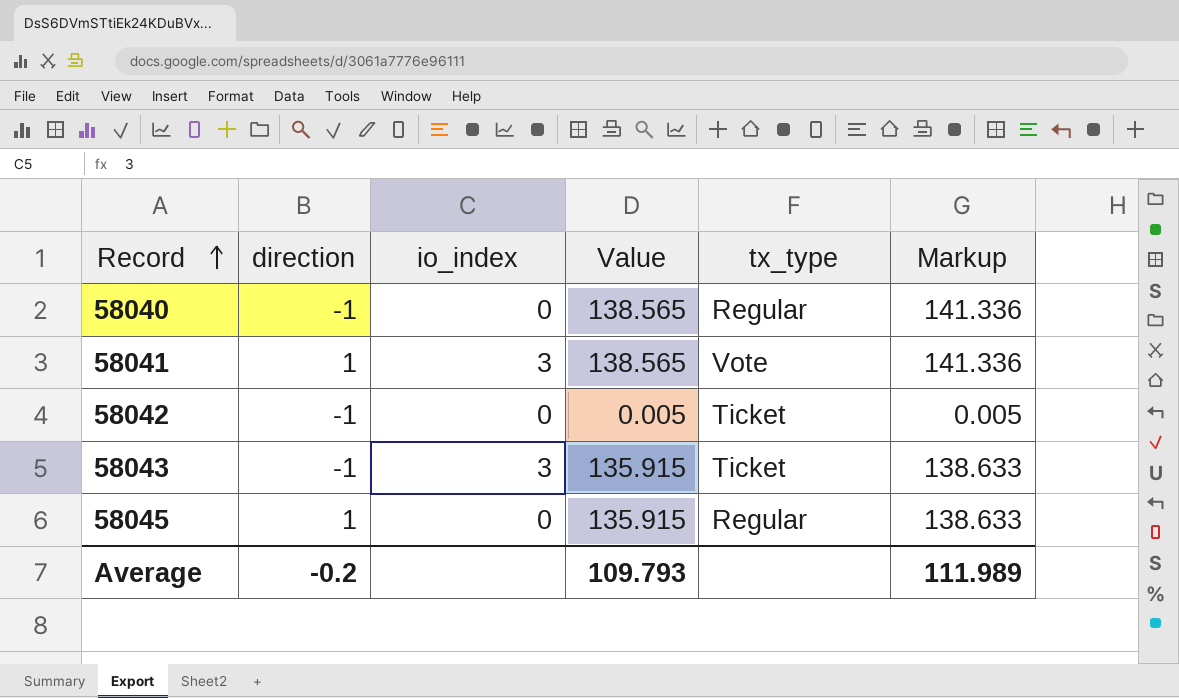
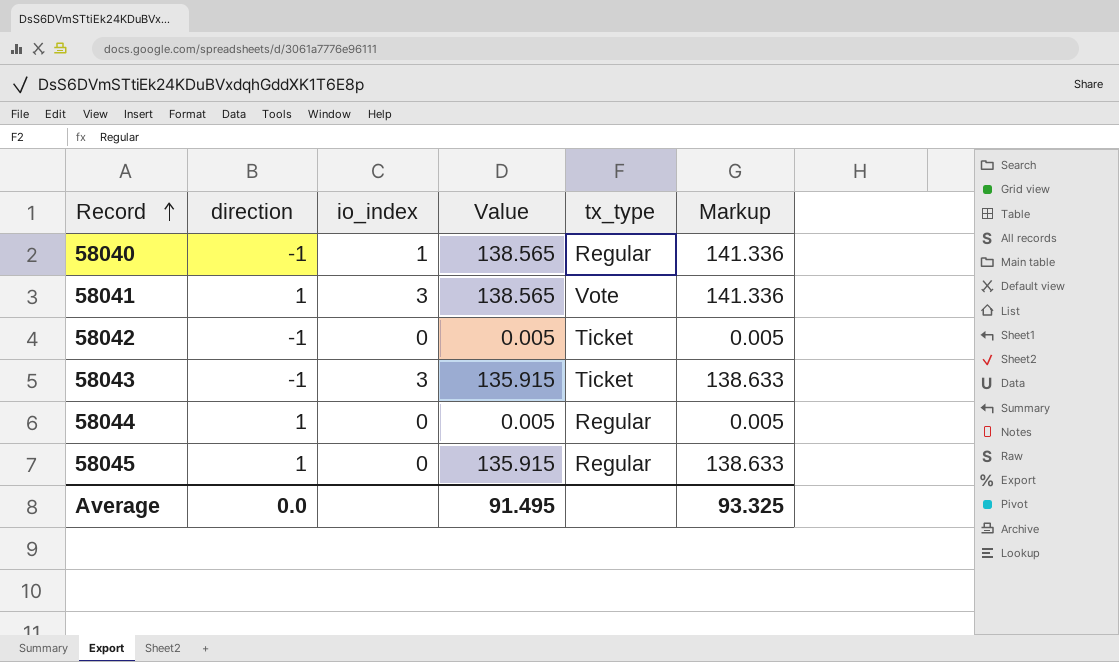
58040 | io_index: 0 -> 1
row 58044: none -> 1 | 0 | 0.005 | Regular | 0.005
Average | direction: -0.2 -> 0.0
Average | Value: 109.793 -> 91.495
Average | Markup: 111.989 -> 93.325

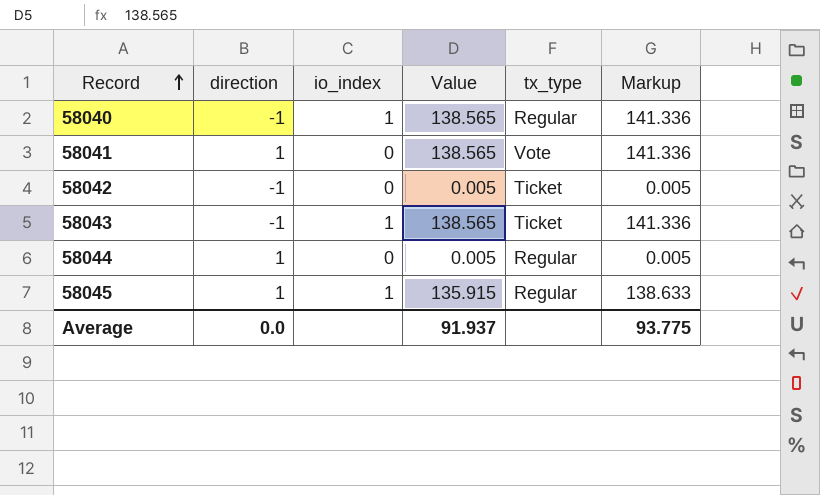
58041 | io_index: 3 -> 0
58043 | io_index: 3 -> 1
58043 | Value: 135.915 -> 138.565
58043 | Markup: 138.633 -> 141.336
58045 | io_index: 0 -> 1
Average | Value: 91.495 -> 91.937
Average | Markup: 93.325 -> 93.775

